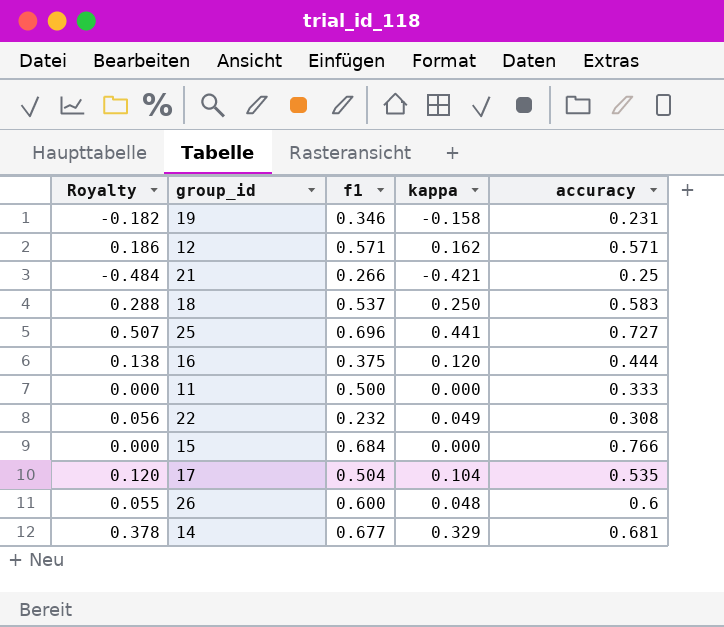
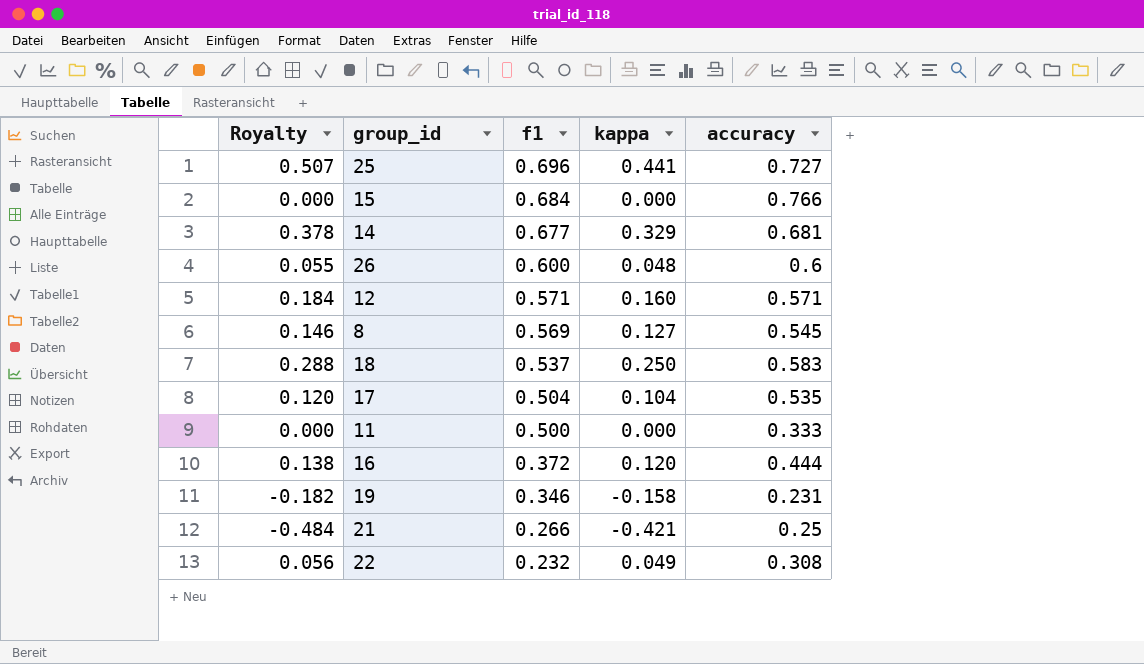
row order: none -> f1 descending
12 | Royalty: 0.186 -> 0.184
12 | kappa: 0.162 -> 0.160
row 8: none -> 0.146 | 0.569 | 0.127 | 0.545
16 | f1: 0.375 -> 0.372

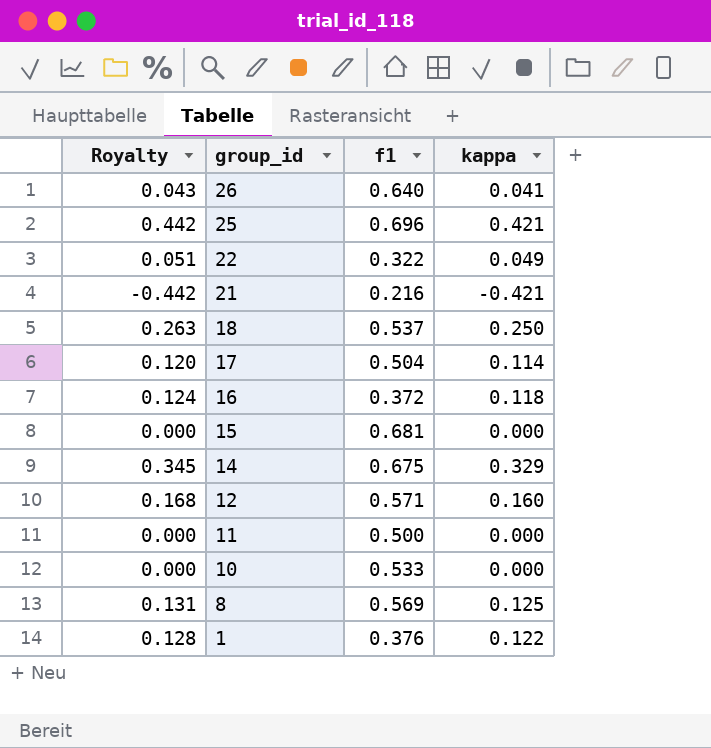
row order: f1 descending -> group_id descending
column accuracy | position: 5 -> none
column Royalty | formula: [kappa] * 1.15 -> [kappa] * 1.05
row 19: -0.182 | 0.346 | -0.158 | 0.231 -> none
26 | f1: 0.600 -> 0.640
26 | kappa: 0.048 -> 0.041
25 | kappa: 0.441 -> 0.421
22 | f1: 0.232 -> 0.322
21 | f1: 0.266 -> 0.216
17 | kappa: 0.104 -> 0.114
16 | kappa: 0.120 -> 0.118
15 | f1: 0.684 -> 0.681
14 | f1: 0.677 -> 0.675
row 10: none -> 0.000 | 0.533 | 0.000
8 | kappa: 0.127 -> 0.125
row 1: none -> 0.128 | 0.376 | 0.122

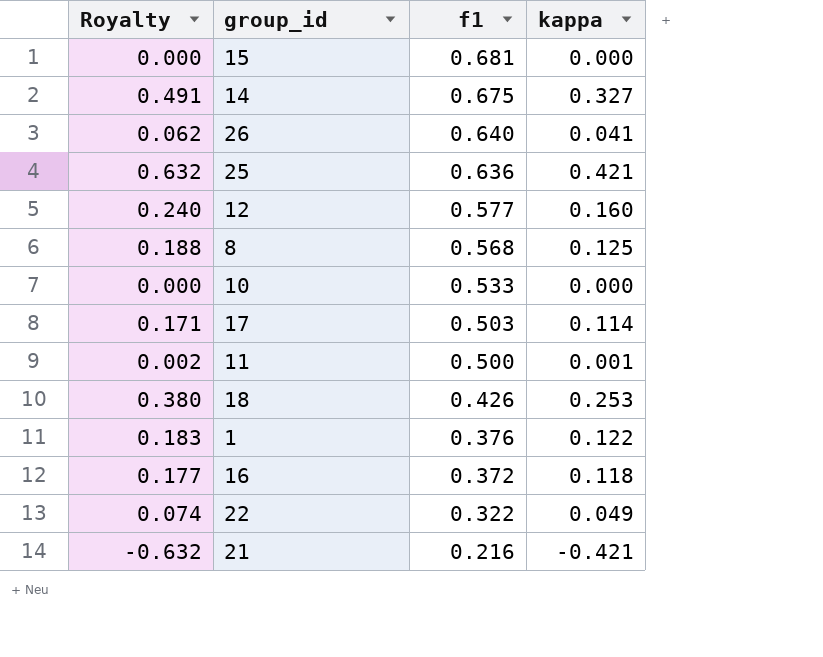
row order: group_id descending -> f1 descending
column Royalty | formula: [kappa] * 1.05 -> [kappa] * 1.5
14 | kappa: 0.329 -> 0.327
25 | f1: 0.696 -> 0.636
12 | f1: 0.571 -> 0.577
8 | f1: 0.569 -> 0.568
17 | f1: 0.504 -> 0.503
11 | kappa: 0.000 -> 0.001
18 | f1: 0.537 -> 0.426
18 | kappa: 0.250 -> 0.253

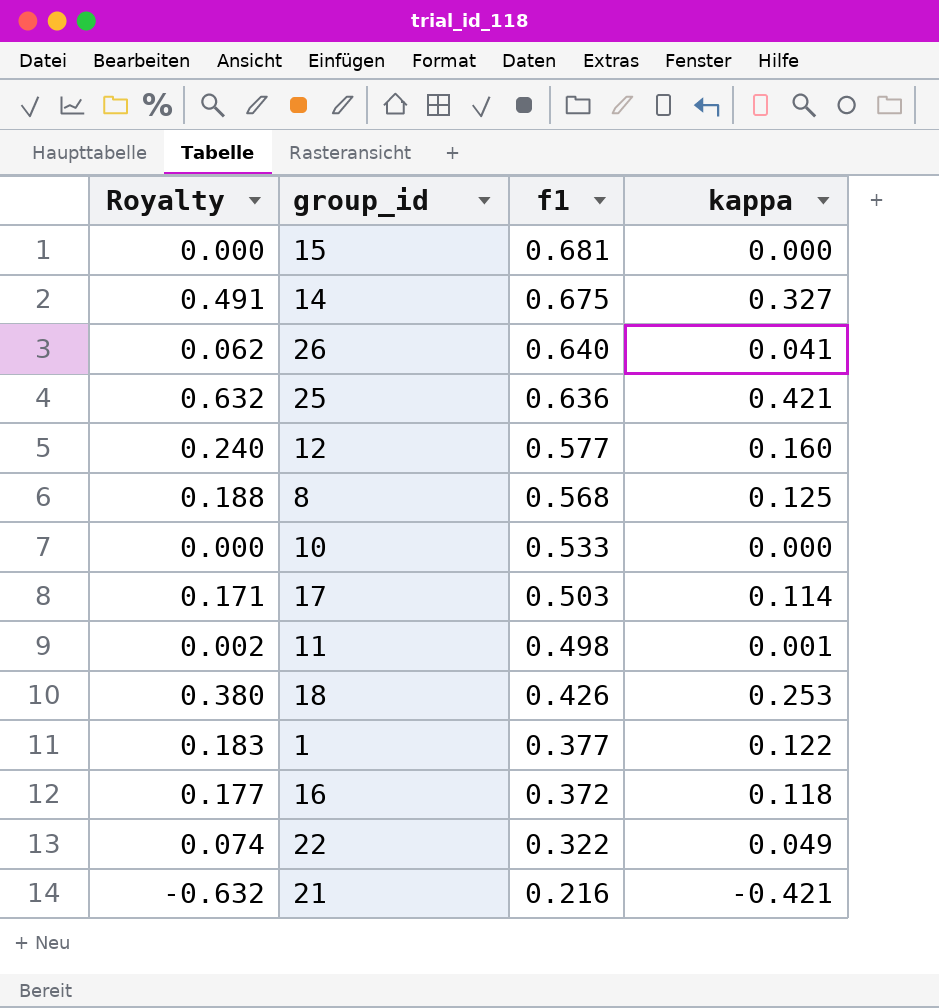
11 | f1: 0.500 -> 0.498
1 | f1: 0.376 -> 0.377

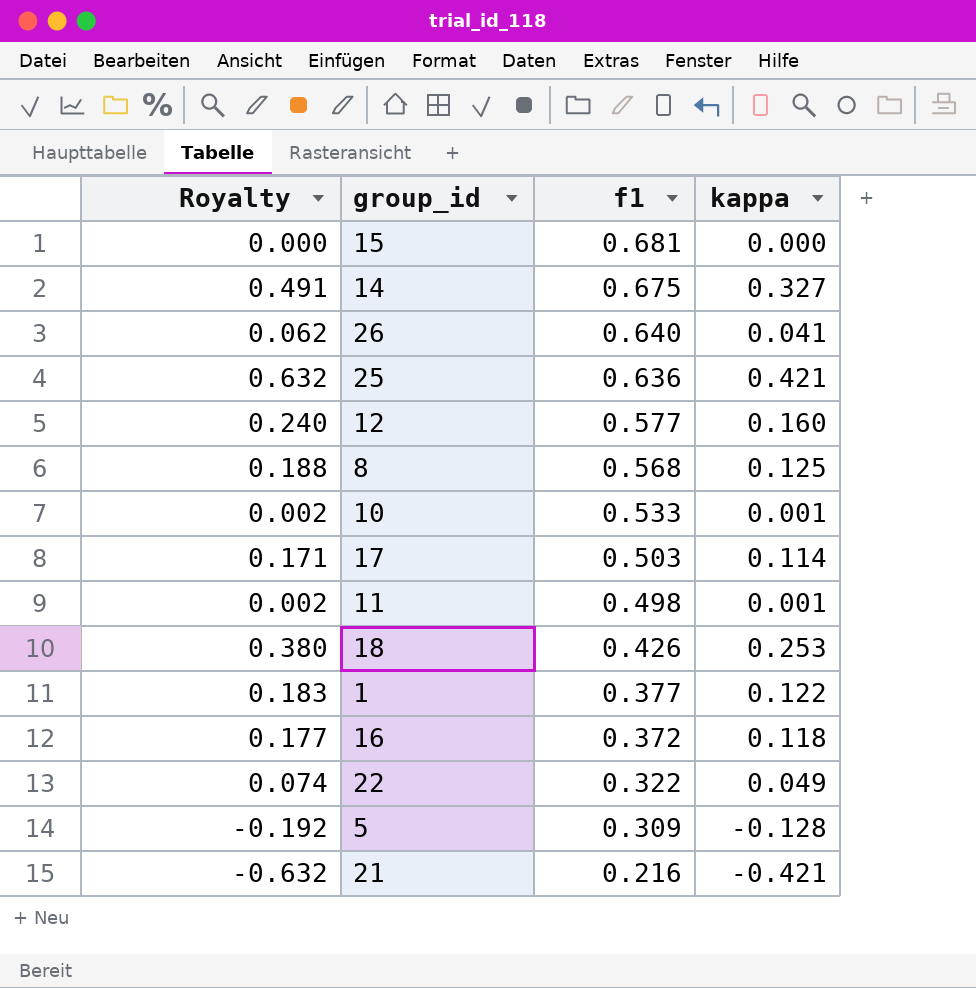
10 | Royalty: 0.000 -> 0.002
10 | kappa: 0.000 -> 0.001
row 5: none -> -0.192 | 0.309 | -0.128

